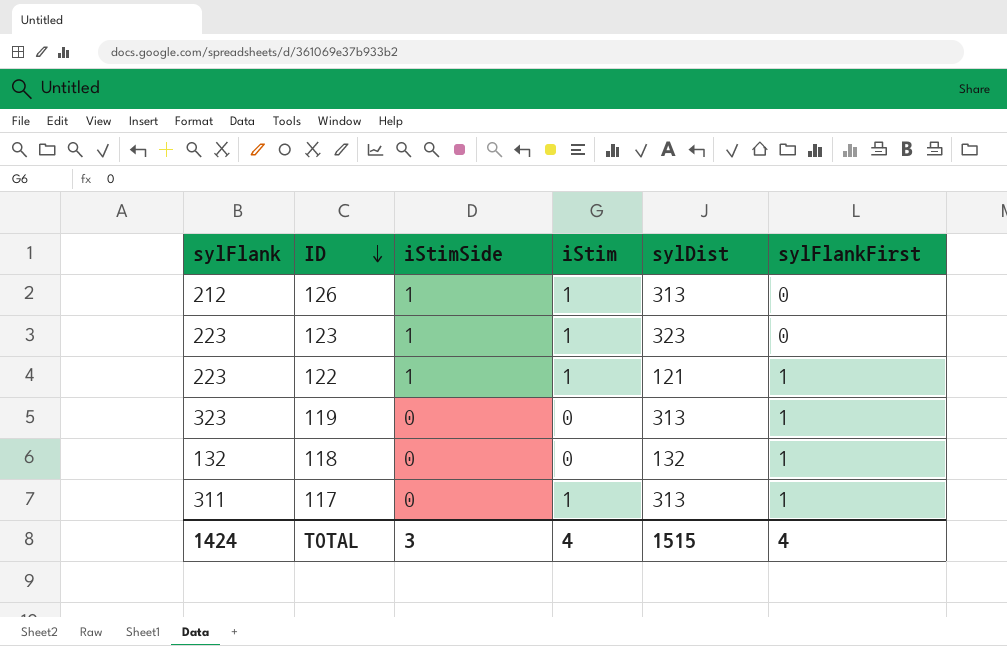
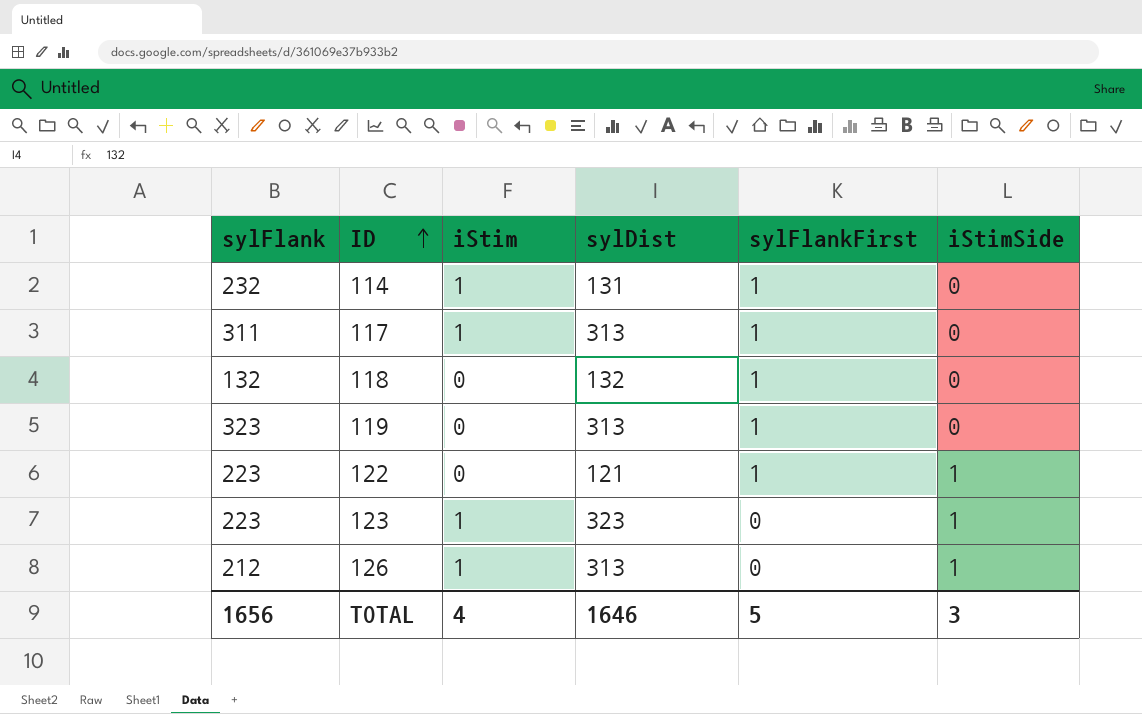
row order: ID descending -> ID ascending
column iStimSide | position: 3 -> 6
row 114: none -> 232 | 1 | 131 | 1 | 0
122 | iStim: 1 -> 0
TOTAL | sylFlank: 1424 -> 1656
TOTAL | sylDist: 1515 -> 1646
TOTAL | sylFlankFirst: 4 -> 5

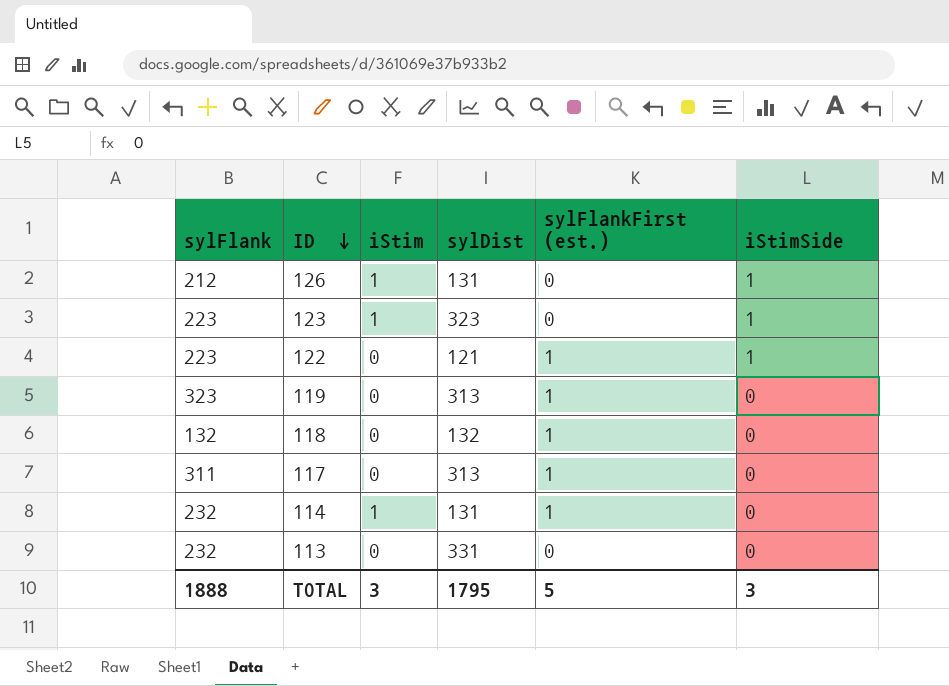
row order: ID ascending -> ID descending
column name: sylFlankFirst -> sylFlankFirst (est.)
126 | sylDist: 313 -> 131
117 | iStim: 1 -> 0
row 113: none -> 232 | 0 | 331 | 0 | 0
TOTAL | sylFlank: 1656 -> 1888
TOTAL | iStim: 4 -> 3
TOTAL | sylDist: 1646 -> 1795

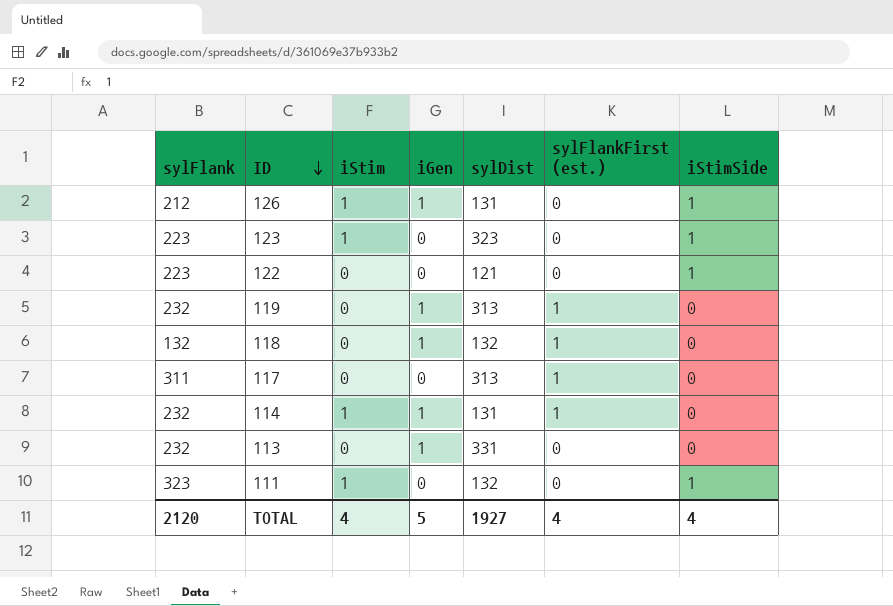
column iGen | position: none -> 4
122 | sylFlankFirst (est.): 1 -> 0
119 | sylFlank: 323 -> 232
row 111: none -> 323 | 1 | 0 | 132 | 0 | 1
TOTAL | sylFlank: 1888 -> 2120
TOTAL | iStim: 3 -> 4
TOTAL | sylDist: 1795 -> 1927
TOTAL | sylFlankFirst (est.): 5 -> 4
TOTAL | iStimSide: 3 -> 4

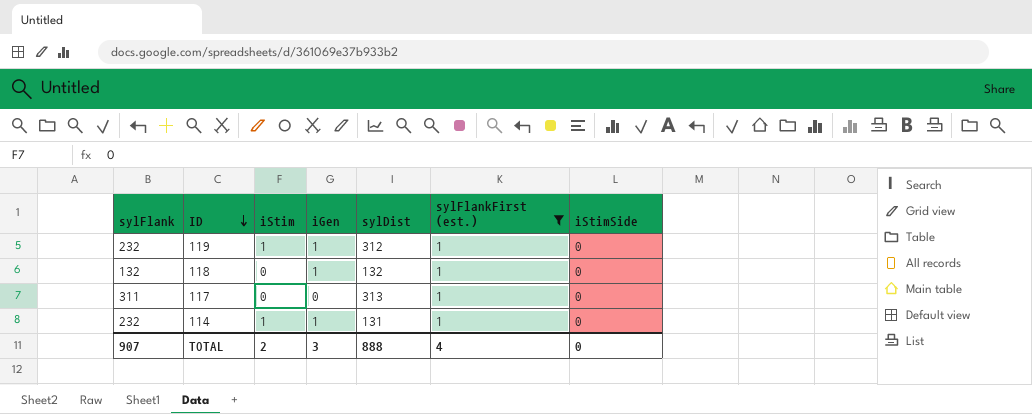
filter: none -> sylFlankFirst (est.) = 1
119 | iStim: 0 -> 1
119 | sylDist: 313 -> 312
TOTAL | sylFlank: 2120 -> 907
TOTAL | iStim: 4 -> 2
TOTAL | iGen: 5 -> 3
TOTAL | sylDist: 1927 -> 888
TOTAL | iStimSide: 4 -> 0

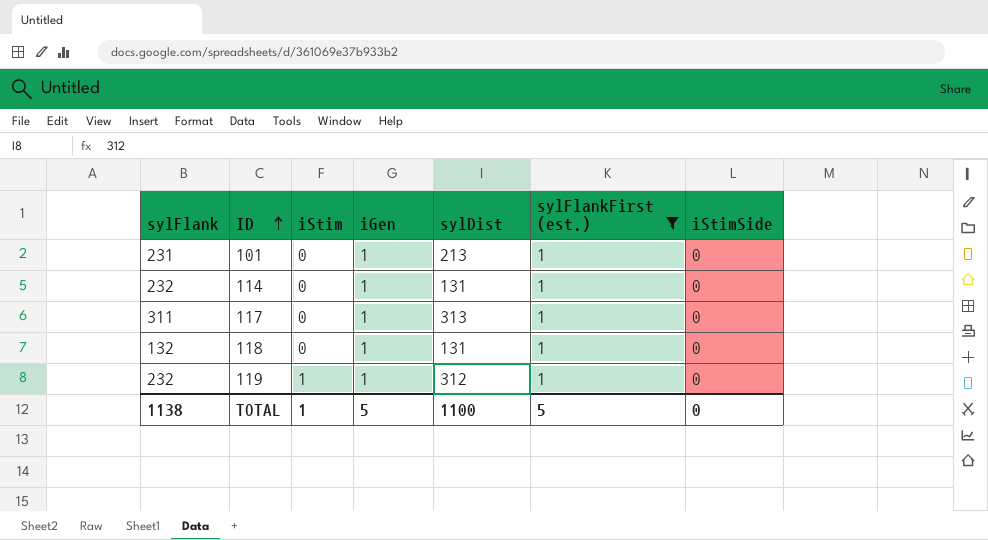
row order: ID descending -> ID ascending
row 101: none -> 231 | 0 | 1 | 213 | 1 | 0
114 | iStim: 1 -> 0
117 | iGen: 0 -> 1
118 | sylDist: 132 -> 131
TOTAL | sylFlank: 907 -> 1138
TOTAL | iStim: 2 -> 1
TOTAL | iGen: 3 -> 5
TOTAL | sylDist: 888 -> 1100
TOTAL | sylFlankFirst (est.): 4 -> 5

